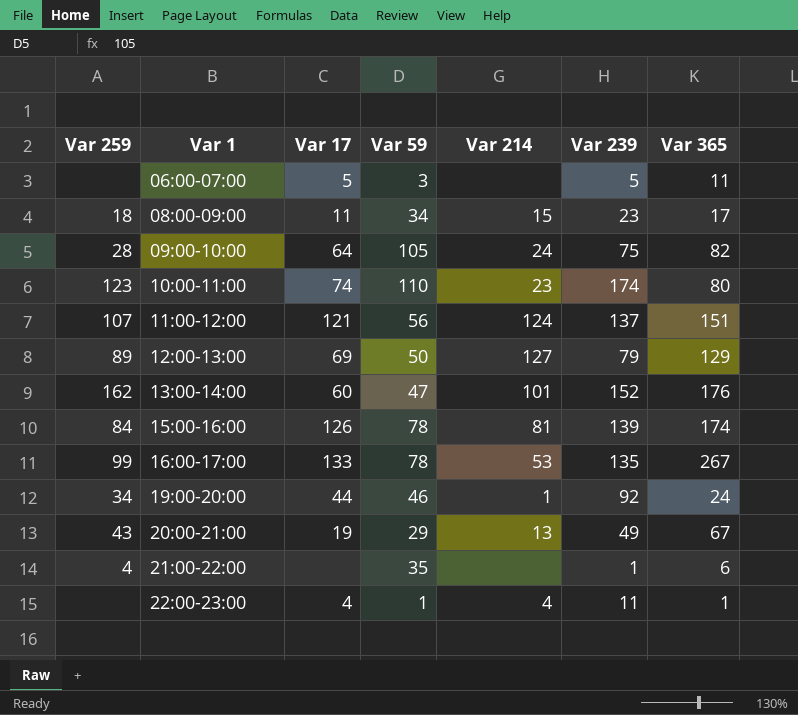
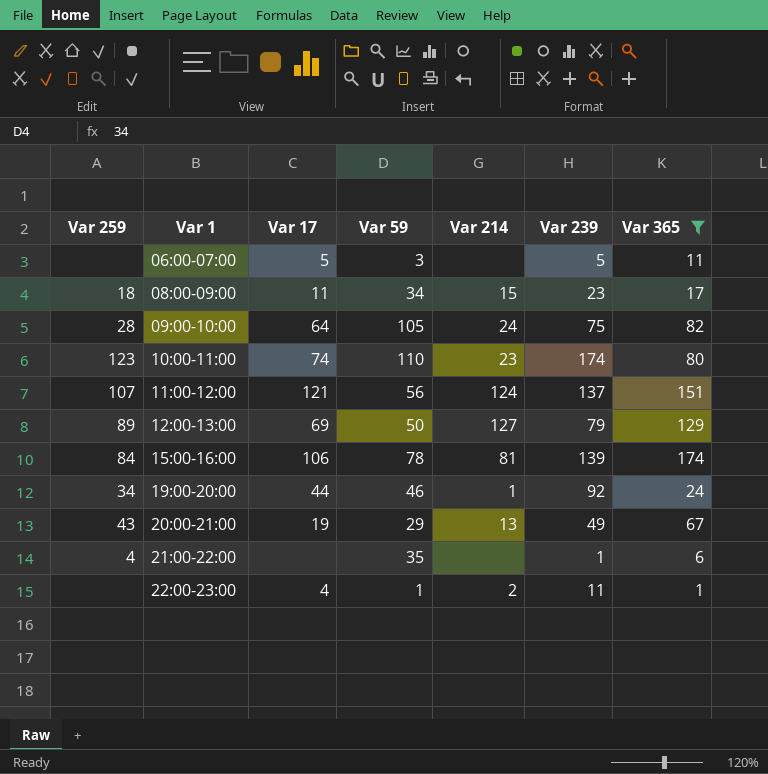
filter: none -> Var 365 <= 174
15:00-16:00 | Var 17: 126 -> 106
22:00-23:00 | Var 214: 4 -> 2

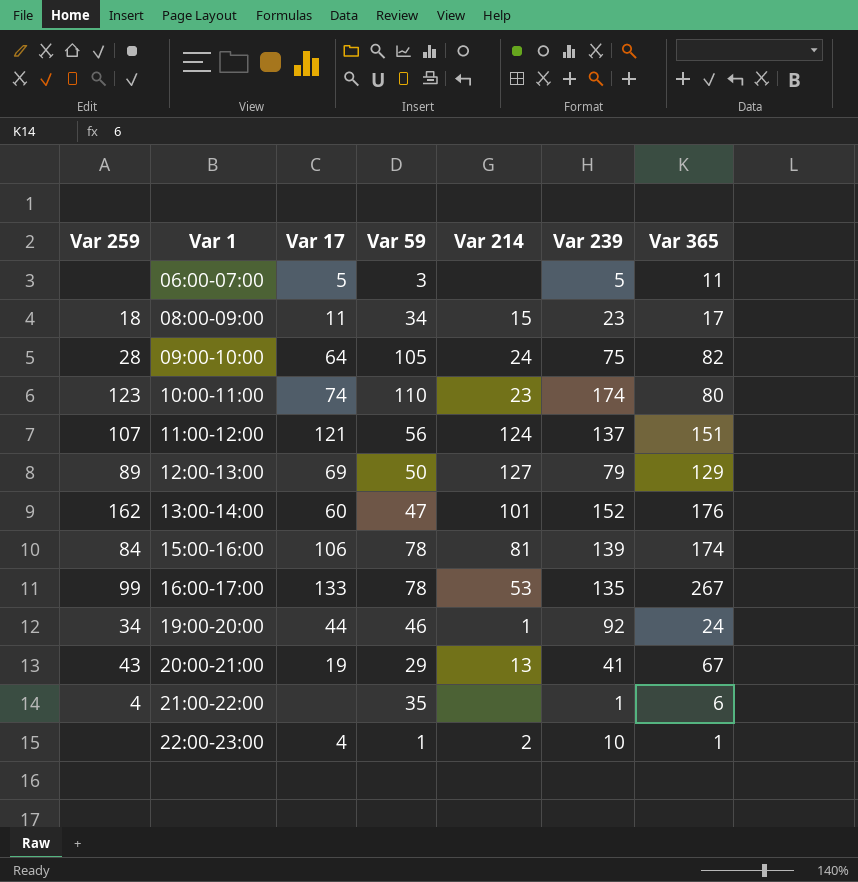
filter: Var 365 <= 174 -> none
20:00-21:00 | Var 239: 49 -> 41
22:00-23:00 | Var 239: 11 -> 10

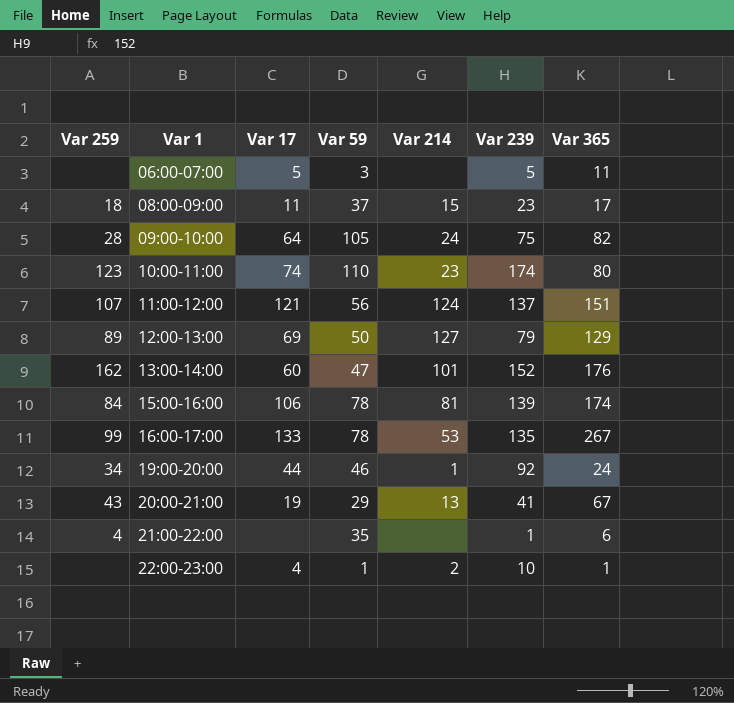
08:00-09:00 | Var 59: 34 -> 37

